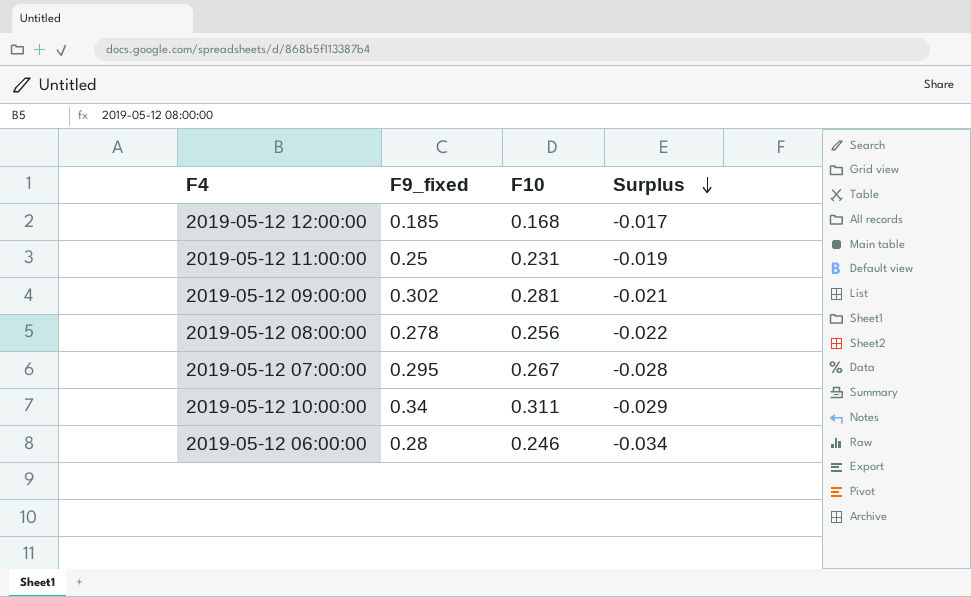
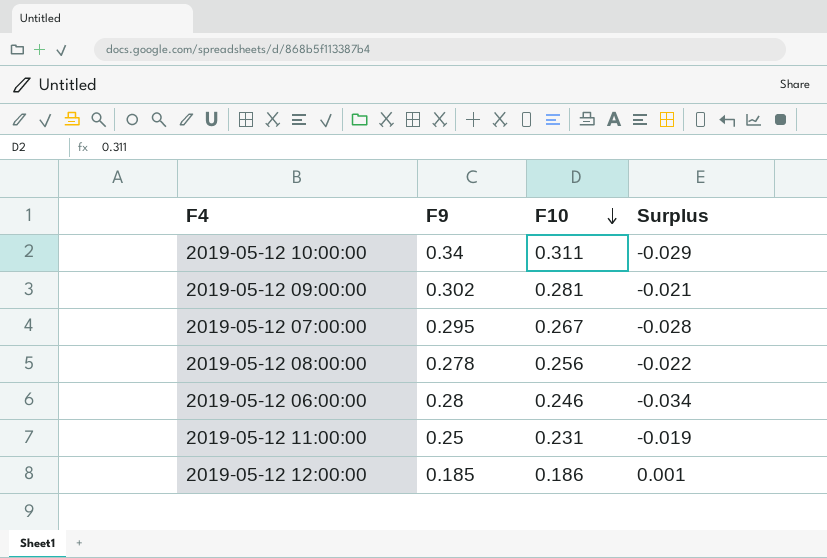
row order: Surplus descending -> F10 descending
column name: F9_fixed -> F9
2019-05-12 12:00:00 | F10: 0.168 -> 0.186
2019-05-12 12:00:00 | Surplus: -0.017 -> 0.001

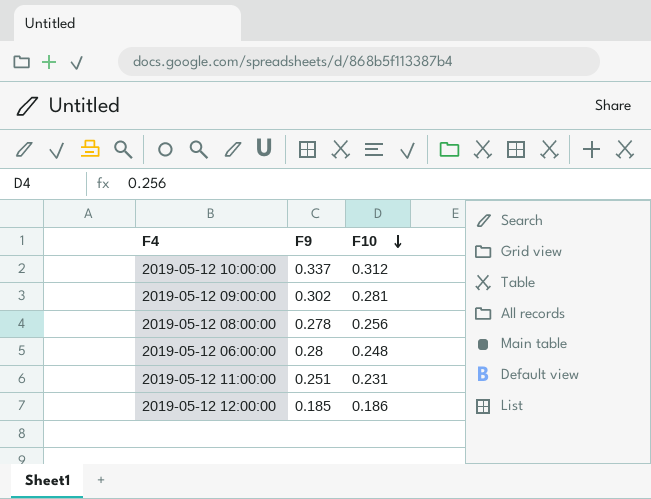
column Surplus | formula: [F10] - [F9] -> none
row 2019-05-12 07:00:00: 0.295 | 0.267 | -0.028 -> none
2019-05-12 10:00:00 | F9: 0.34 -> 0.337
2019-05-12 10:00:00 | F10: 0.311 -> 0.312
2019-05-12 06:00:00 | F10: 0.246 -> 0.248
2019-05-12 11:00:00 | F9: 0.25 -> 0.251

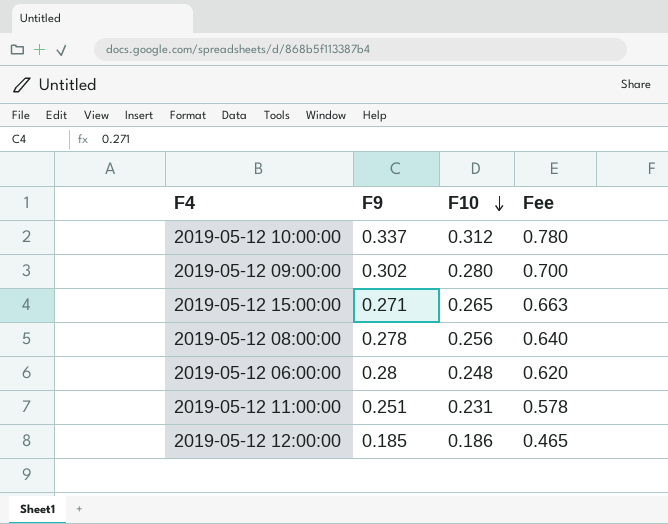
column Fee | formula: none -> [F10] * 2.5
2019-05-12 09:00:00 | F10: 0.281 -> 0.280
row 2019-05-12 15:00:00: none -> 0.271 | 0.265 | 0.663

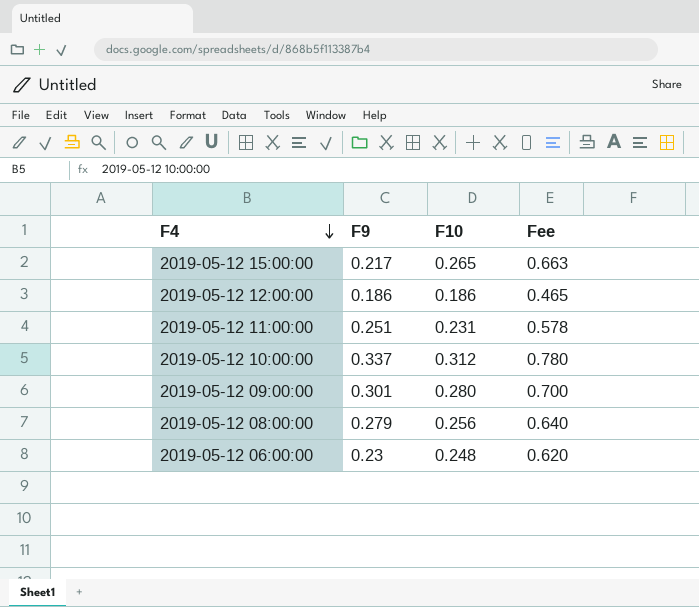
row order: F10 descending -> F4 descending
2019-05-12 15:00:00 | F9: 0.271 -> 0.217
2019-05-12 12:00:00 | F9: 0.185 -> 0.186
2019-05-12 09:00:00 | F9: 0.302 -> 0.301
2019-05-12 08:00:00 | F9: 0.278 -> 0.279
2019-05-12 06:00:00 | F9: 0.28 -> 0.23

